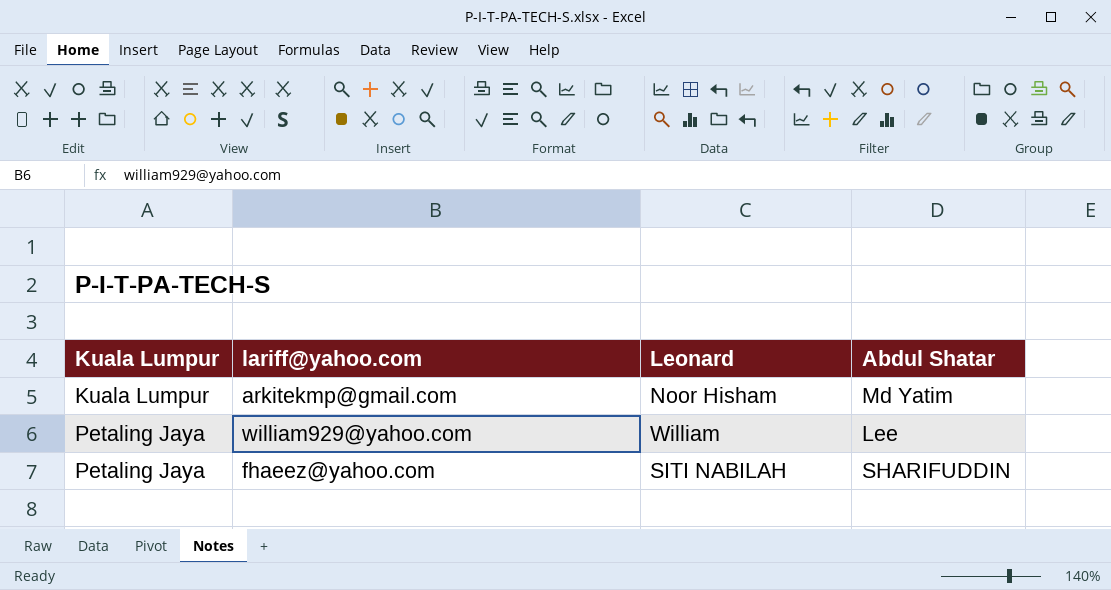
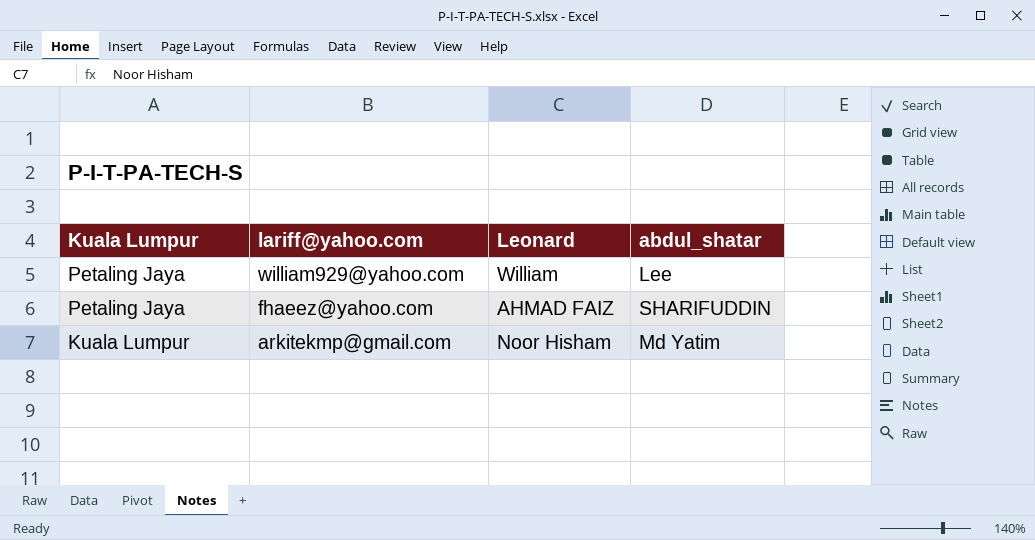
row order: Kuala Lumpur ascending -> Kuala Lumpur descending
column name: Abdul Shatar -> abdul_shatar
fhaeez@yahoo.com | Leonard: SITI NABILAH -> AHMAD FAIZ

